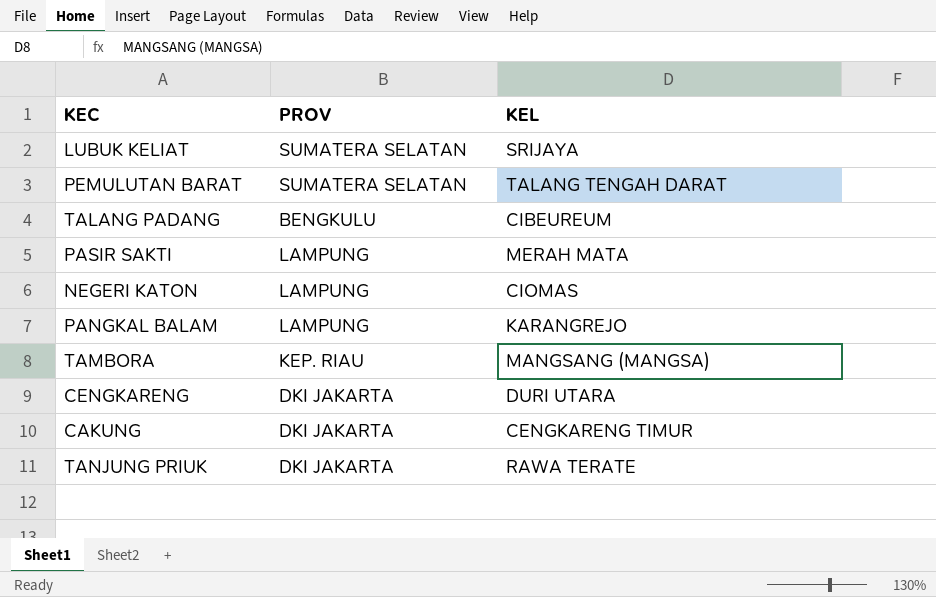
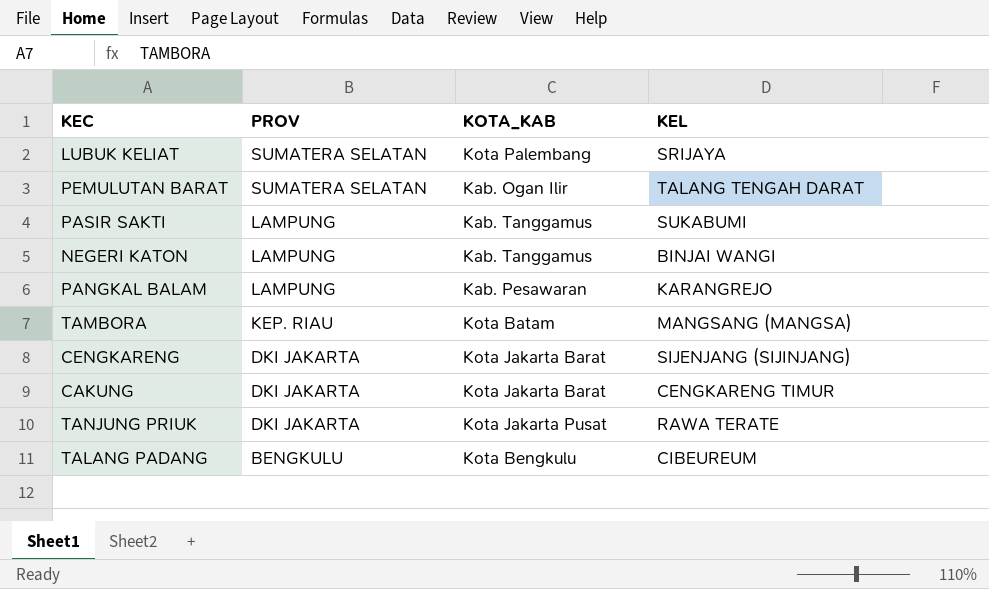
row order: none -> PROV descending
column KOTA_KAB | position: none -> 3
PASIR SAKTI | KEL: MERAH MATA -> SUKABUMI
NEGERI KATON | KEL: CIOMAS -> BINJAI WANGI
CENGKARENG | KEL: DURI UTARA -> SIJENJANG (SIJINJANG)

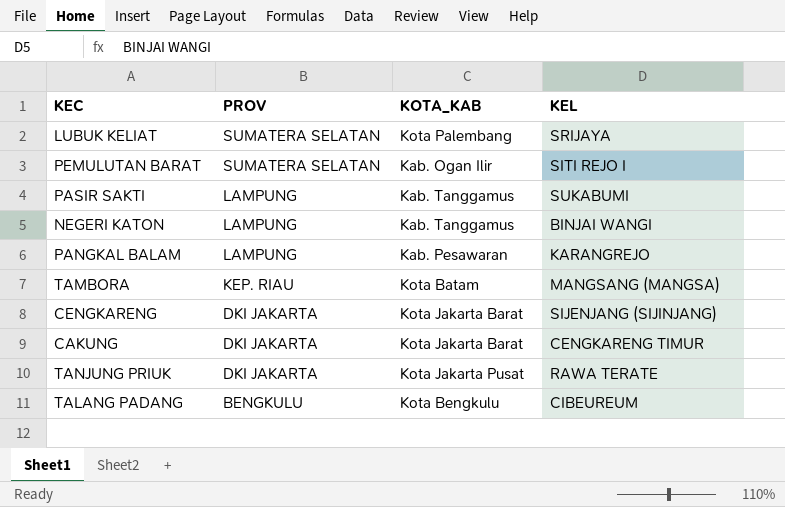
PEMULUTAN BARAT | KEL: TALANG TENGAH DARAT -> SITI REJO I

